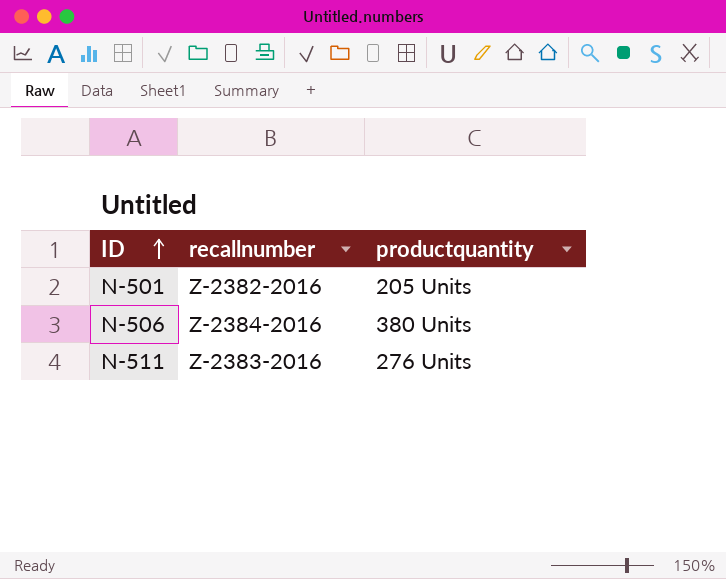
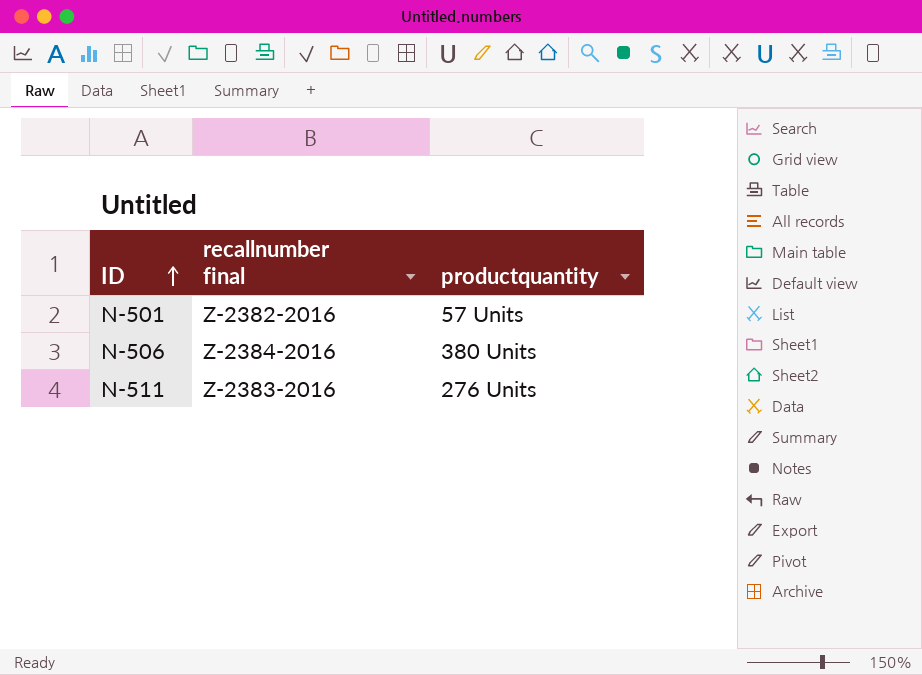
column name: recallnumber -> recallnumber final
N-501 | productquantity: 205 Units -> 57 Units

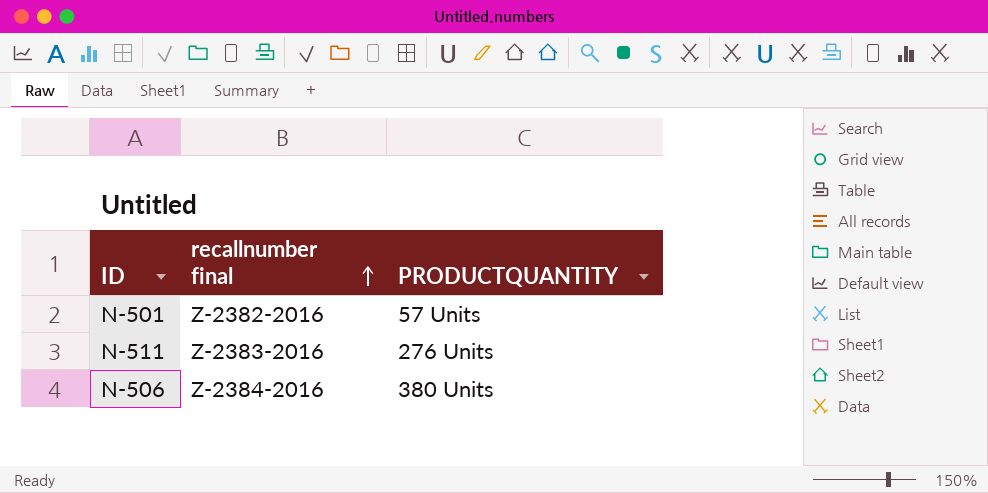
row order: ID ascending -> recallnumber final ascending
column name: productquantity -> PRODUCTQUANTITY

